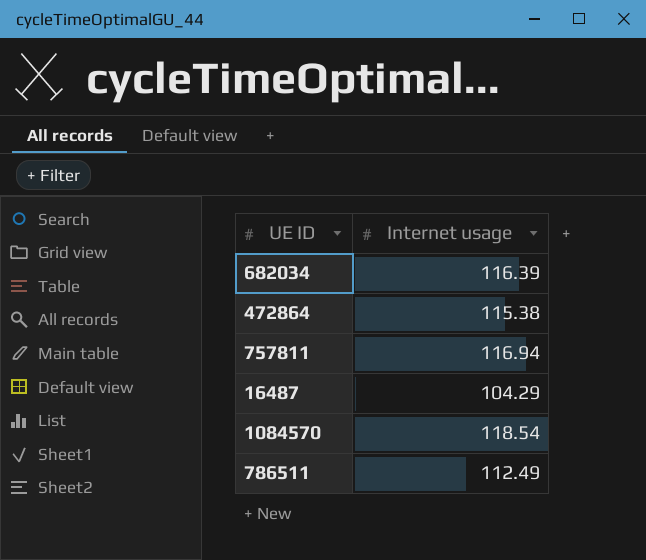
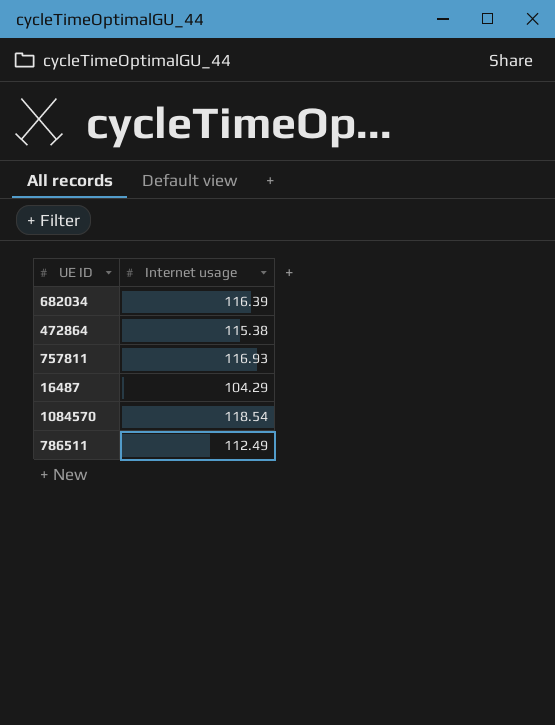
757811 | Internet usage: 116.94 -> 116.93

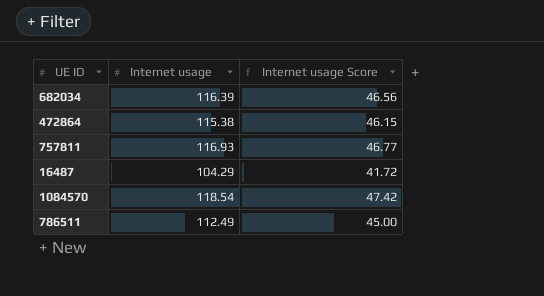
column Internet usage Score | formula: none -> [Internet usage] * 0.4

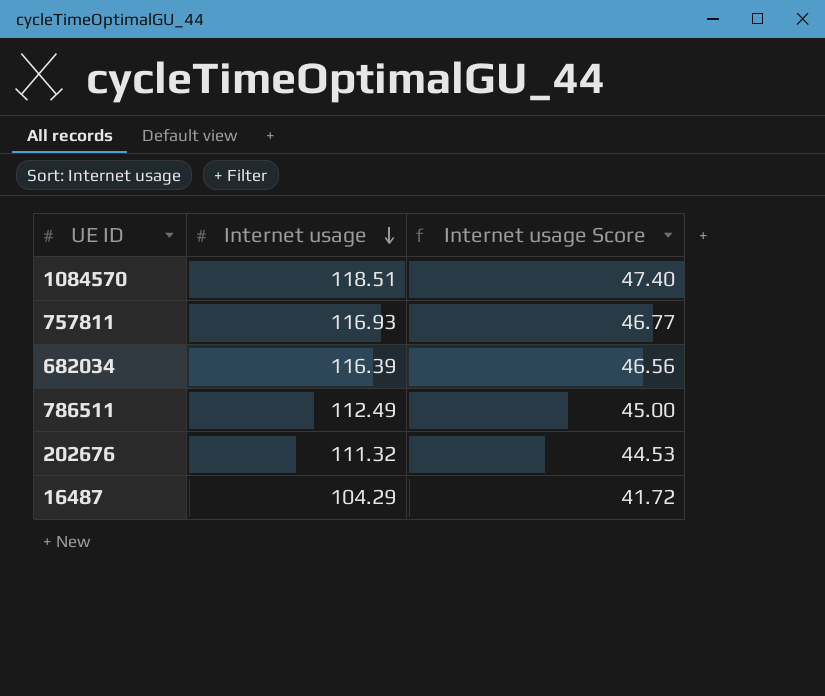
row order: none -> Internet usage descending
row 472864: 115.38 | 46.15 -> none
1084570 | Internet usage: 118.54 -> 118.51
1084570 | Internet usage Score: 47.42 -> 47.40
row 202676: none -> 111.32 | 44.53

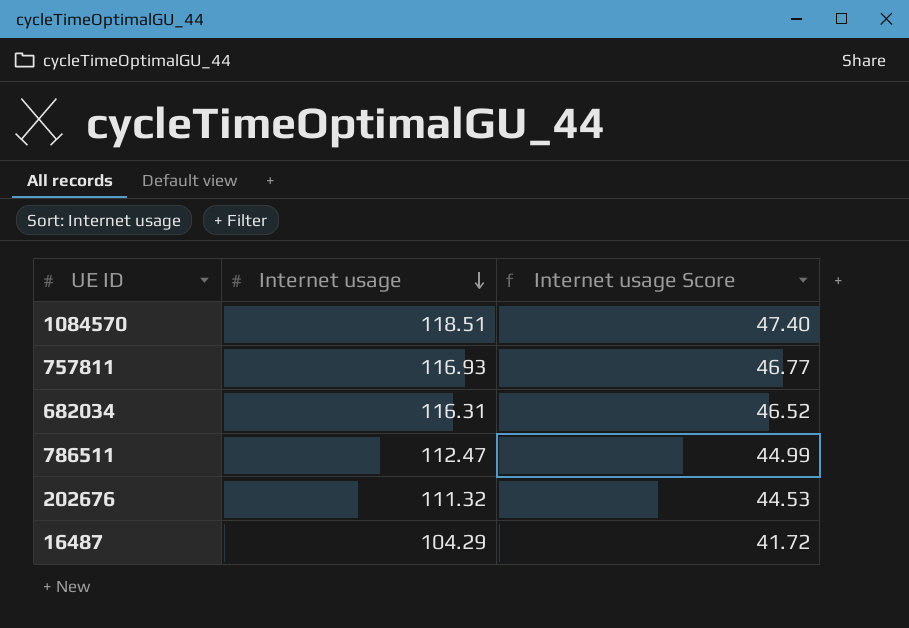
682034 | Internet usage: 116.39 -> 116.31
682034 | Internet usage Score: 46.56 -> 46.52
786511 | Internet usage: 112.49 -> 112.47
786511 | Internet usage Score: 45.00 -> 44.99

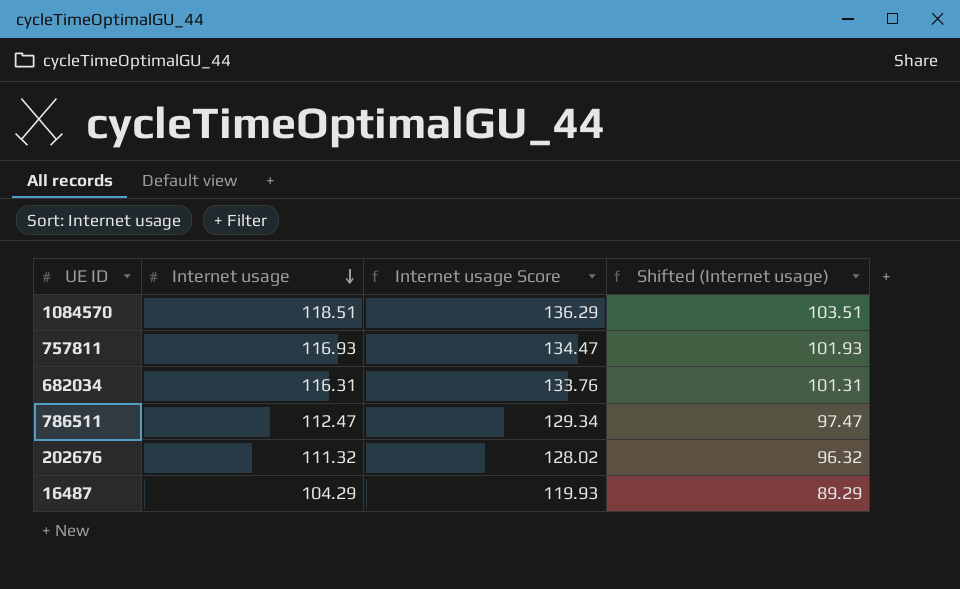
column Internet usage Score | formula: [Internet usage] * 0.4 -> [Internet usage] * 1.15
column Shifted (Internet usage) | formula: none -> [Internet usage] - 15

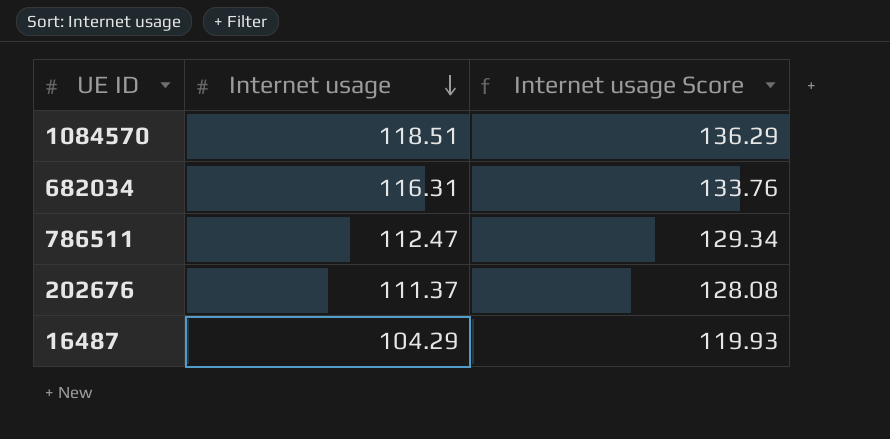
column Shifted (Internet usage) | formula: [Internet usage] - 15 -> none
row 757811: 116.93 | 134.47 | 101.93 -> none
202676 | Internet usage: 111.32 -> 111.37
202676 | Internet usage Score: 128.02 -> 128.08

